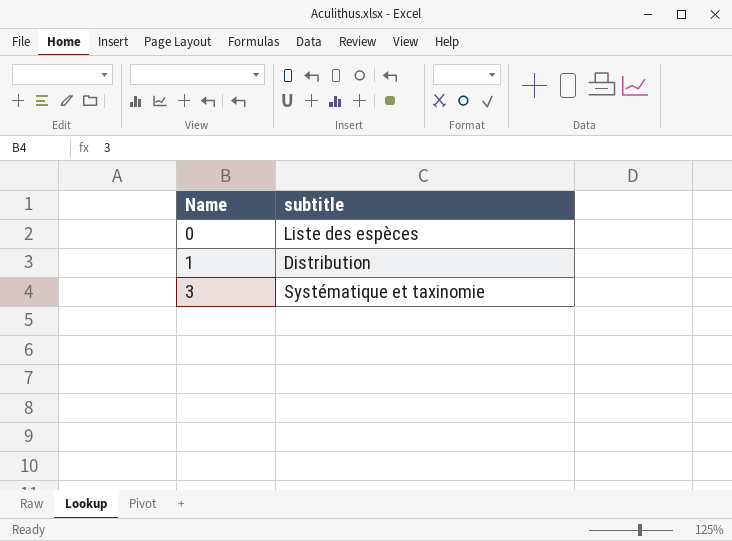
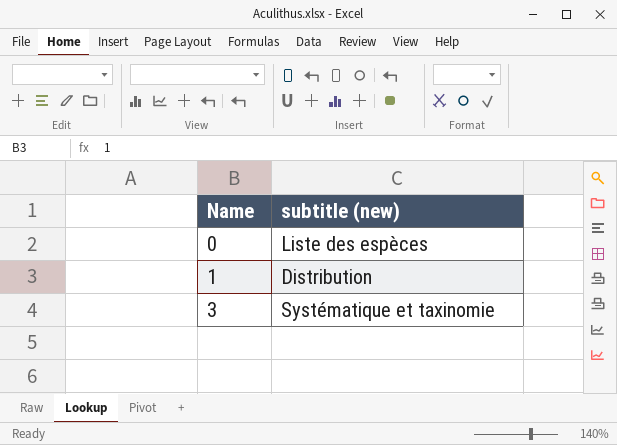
column name: subtitle -> subtitle (new)

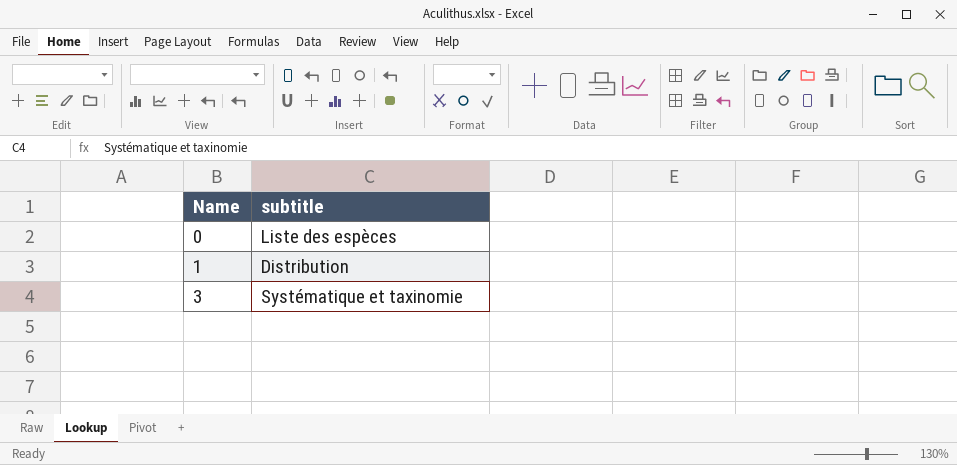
column name: subtitle (new) -> subtitle

